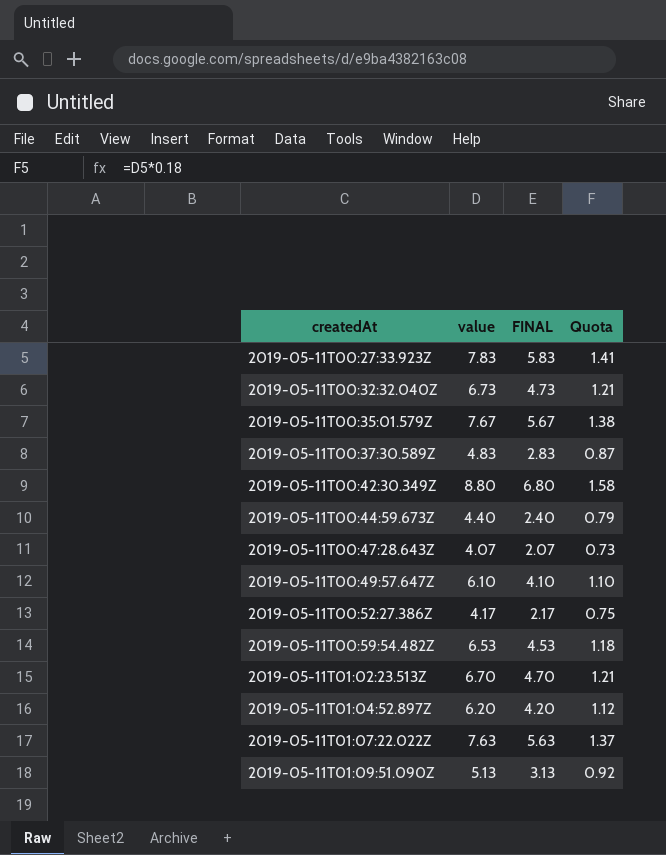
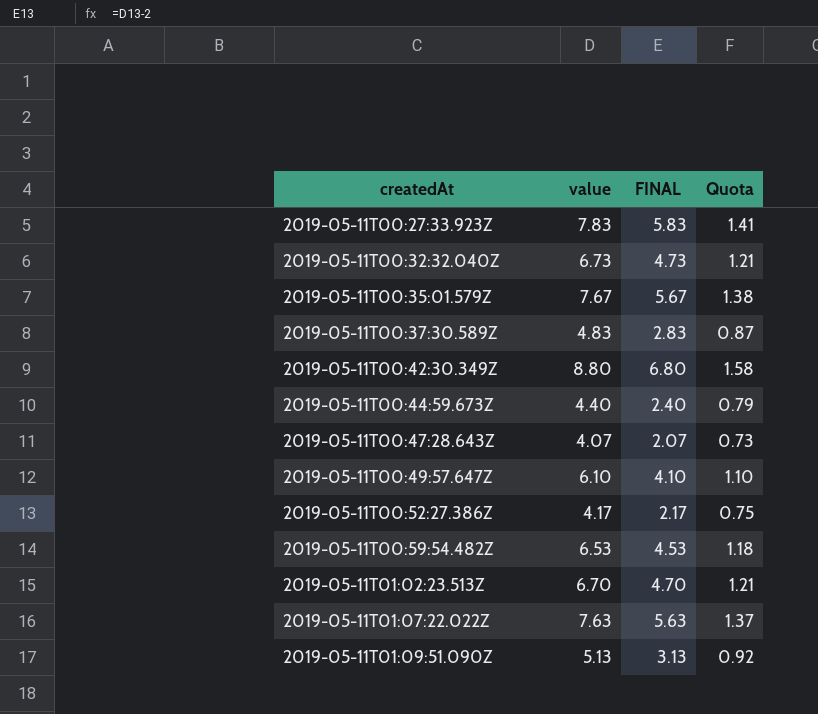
row 2019-05-11T01:04:52.897Z: 6.20 | 4.20 | 1.12 -> none

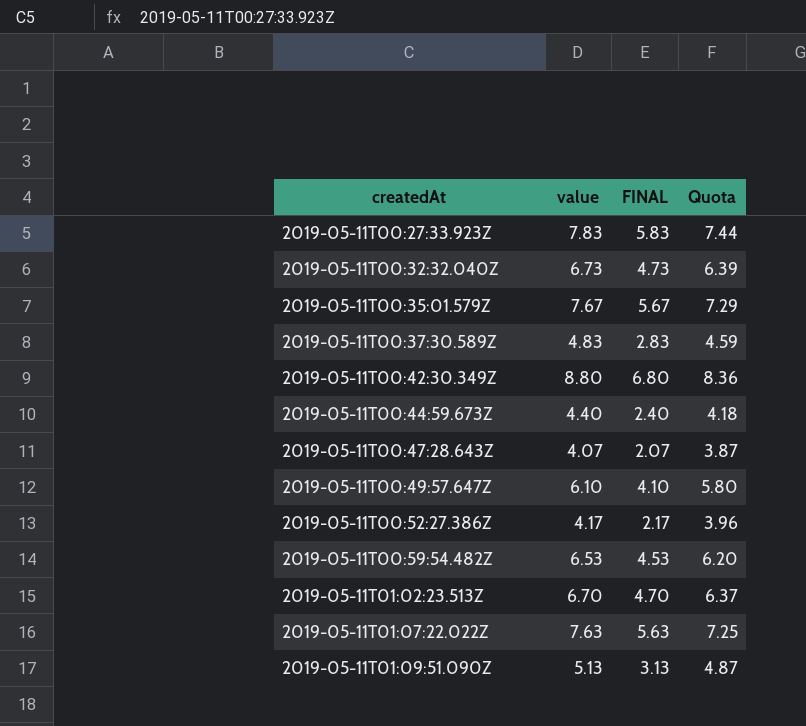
column Quota | formula: [value] * 0.18 -> [value] * 0.95

